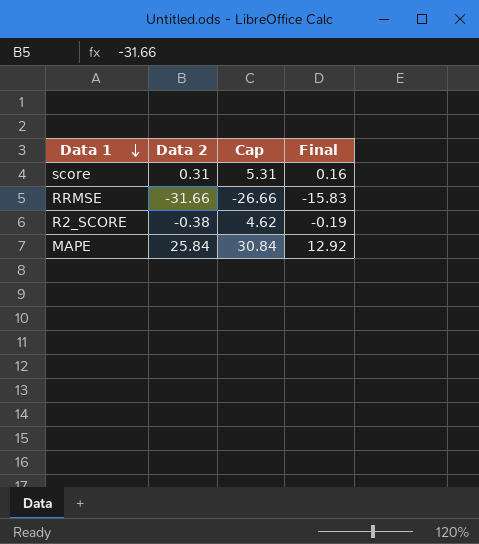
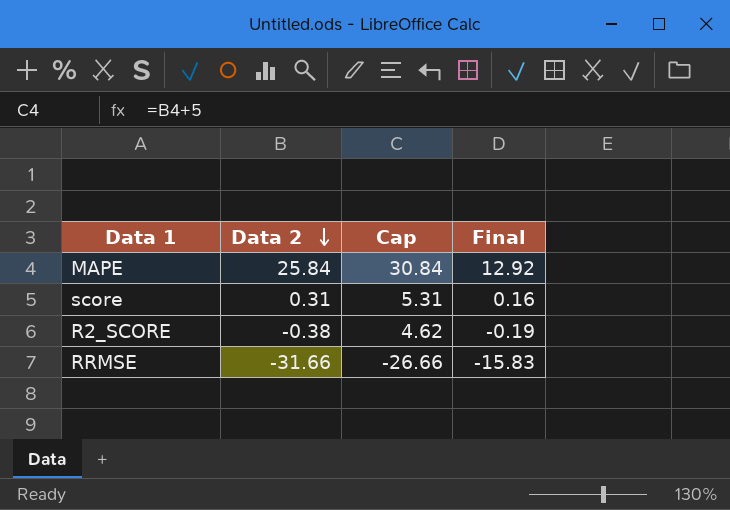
row order: Data 1 descending -> Data 2 descending

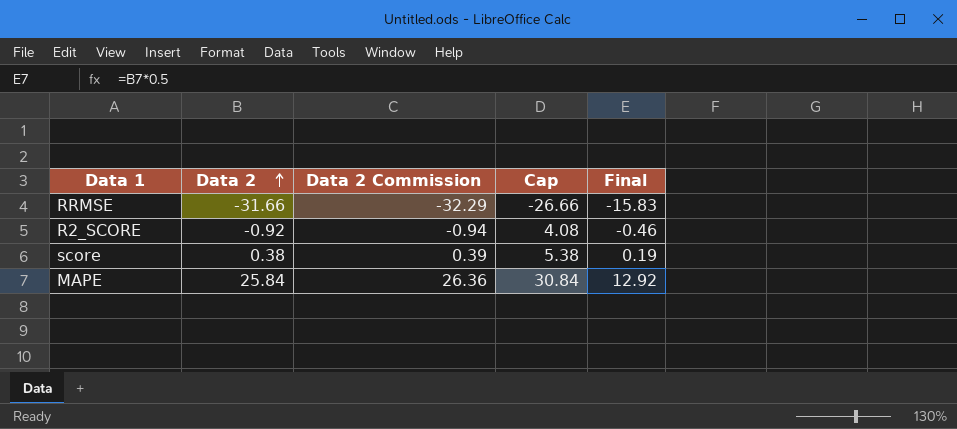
row order: Data 2 descending -> Data 2 ascending
column Data 2 Commission | formula: none -> [Data 2] * 1.02
R2_SCORE | Data 2: -0.38 -> -0.92
R2_SCORE | Cap: 4.62 -> 4.08
R2_SCORE | Final: -0.19 -> -0.46
score | Data 2: 0.31 -> 0.38
score | Cap: 5.31 -> 5.38
score | Final: 0.16 -> 0.19

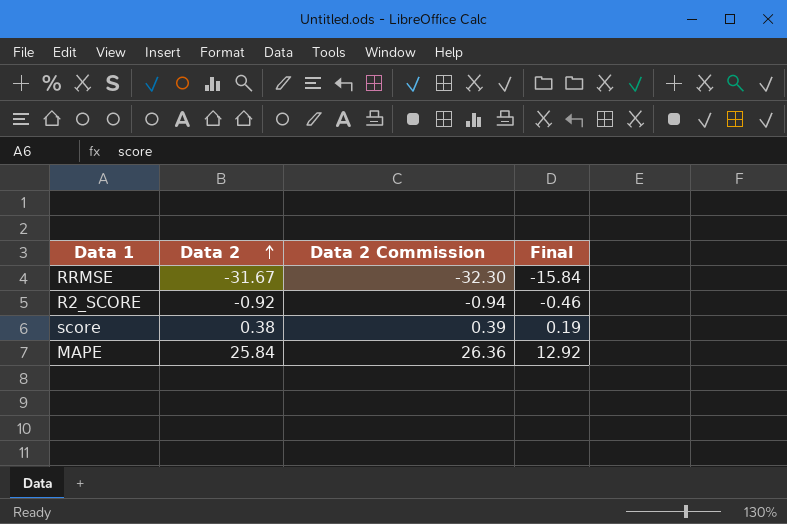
column Cap | formula: [Data 2] + 5 -> none
RRMSE | Data 2: -31.66 -> -31.67
RRMSE | Data 2 Commission: -32.29 -> -32.30
RRMSE | Final: -15.83 -> -15.84

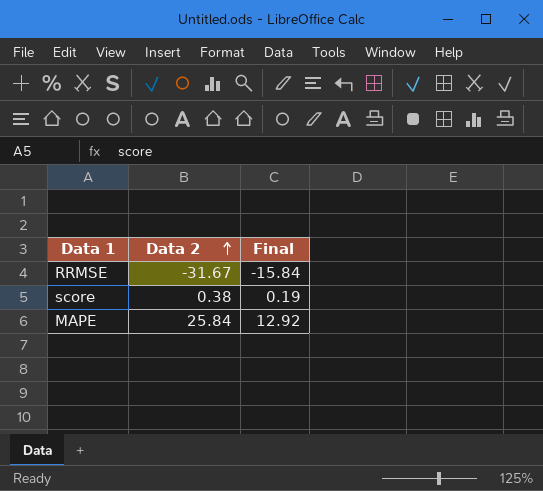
column Data 2 Commission | formula: [Data 2] * 1.02 -> none
row R2_SCORE: -0.92 | -0.94 | -0.46 -> none

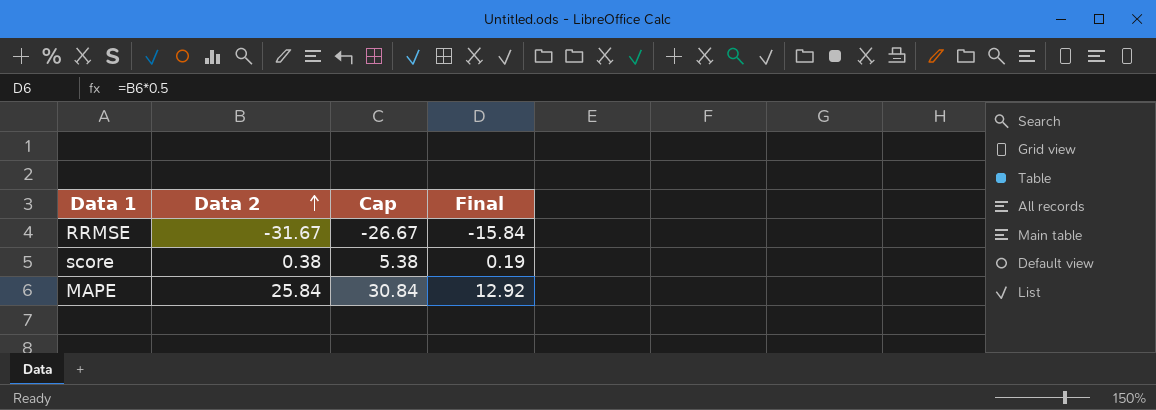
column Cap | formula: none -> [Data 2] + 5

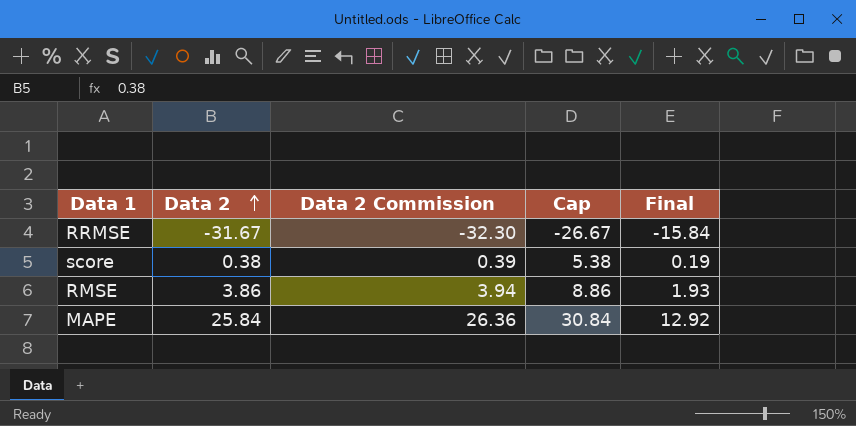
column Data 2 Commission | formula: none -> [Data 2] * 1.02
row RMSE: none -> 3.86 | 3.94 | 8.86 | 1.93

